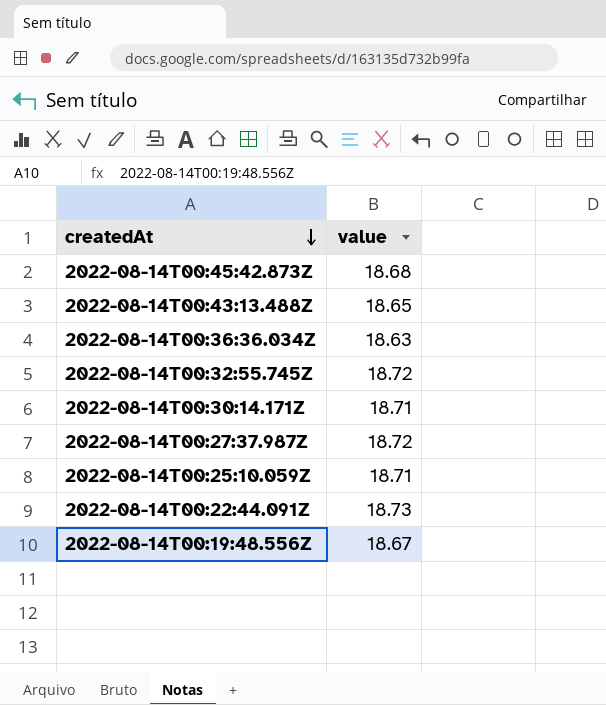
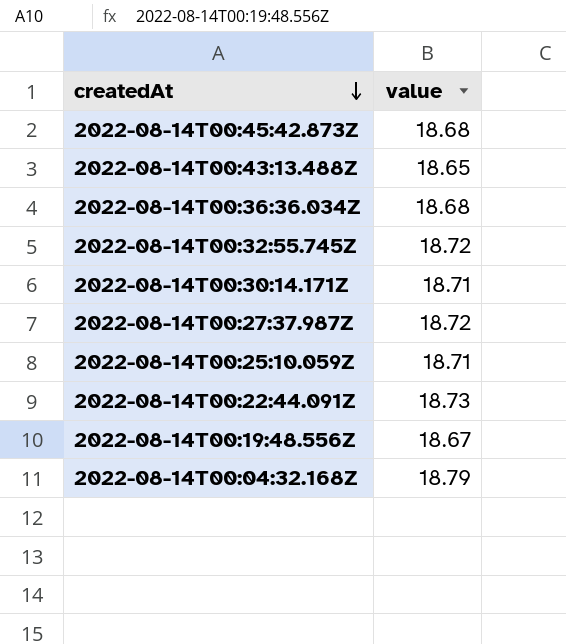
2022-08-14T00:36:36.034Z | value: 18.63 -> 18.68
row 2022-08-14T00:04:32.168Z: none -> 18.79

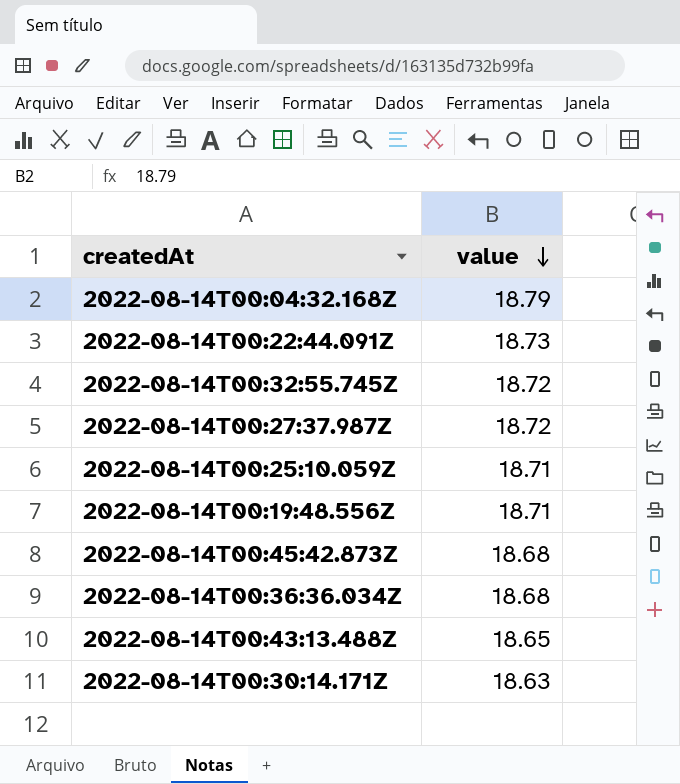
row order: createdAt descending -> value descending
2022-08-14T00:19:48.556Z | value: 18.67 -> 18.71
2022-08-14T00:30:14.171Z | value: 18.71 -> 18.63

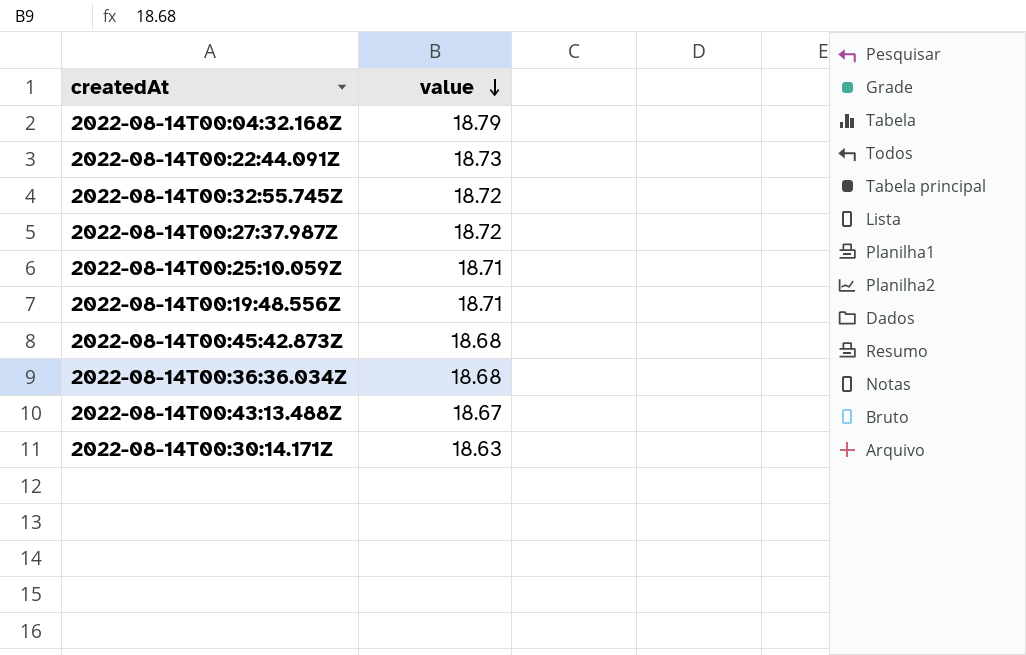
2022-08-14T00:43:13.488Z | value: 18.65 -> 18.67

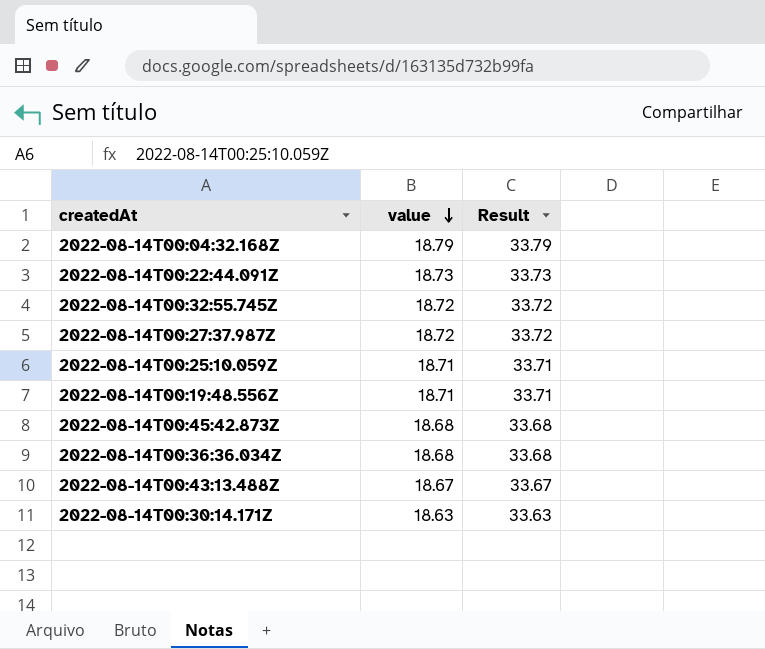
column Result | formula: none -> [value] + 15

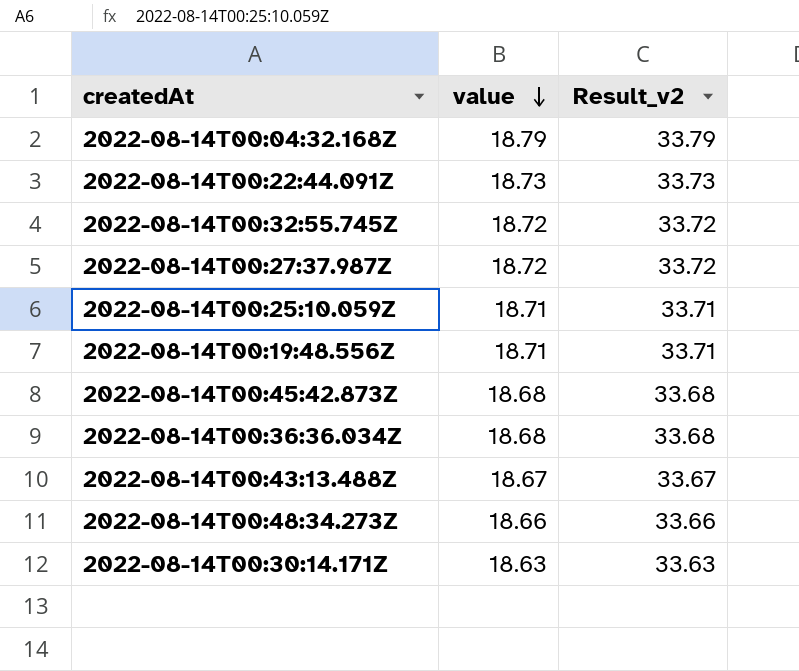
column name: Result -> Result_v2
row 2022-08-14T00:48:34.273Z: none -> 18.66 | 33.66

